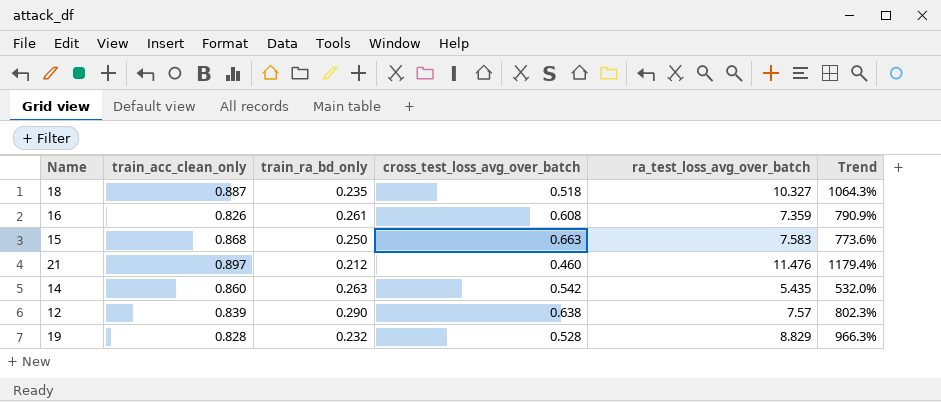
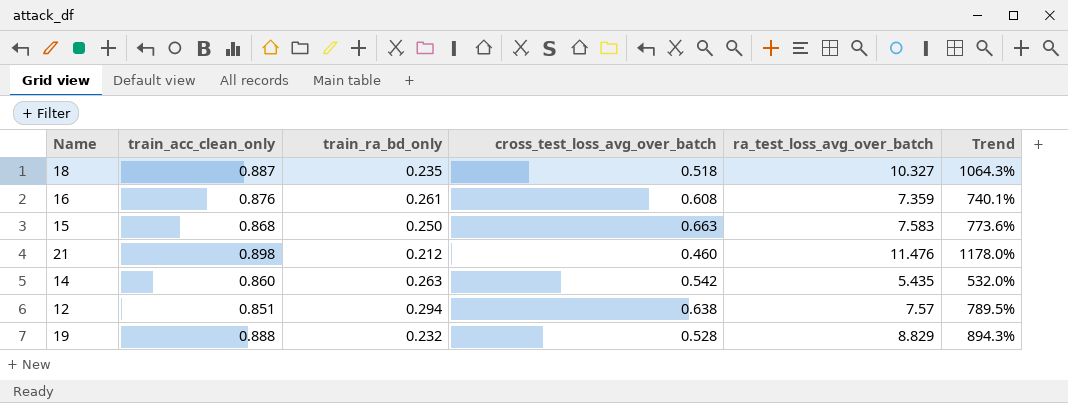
16 | train_acc_clean_only: 0.826 -> 0.876
16 | Trend: 790.9% -> 740.1%
21 | train_acc_clean_only: 0.897 -> 0.898
21 | Trend: 1179.4% -> 1178.0%
12 | train_acc_clean_only: 0.839 -> 0.851
12 | train_ra_bd_only: 0.290 -> 0.294
12 | Trend: 802.3% -> 789.5%
19 | train_acc_clean_only: 0.828 -> 0.888
19 | Trend: 966.3% -> 894.3%

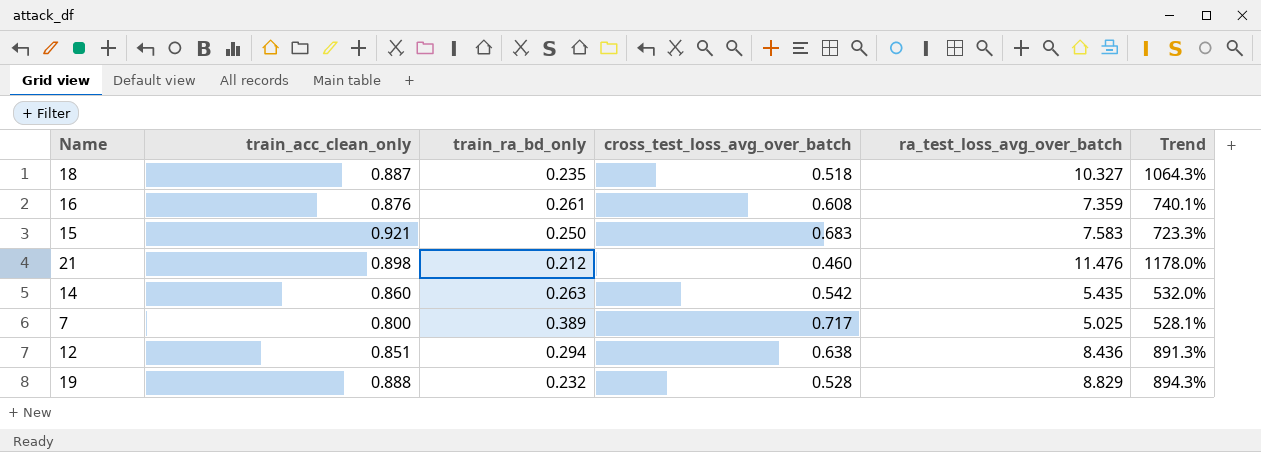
15 | train_acc_clean_only: 0.868 -> 0.921
15 | cross_test_loss_avg_over_batch: 0.663 -> 0.683
15 | Trend: 773.6% -> 723.3%
row 7: none -> 0.800 | 0.389 | 0.717 | 5.025 | 528.1%
12 | ra_test_loss_avg_over_batch: 7.57 -> 8.436
12 | Trend: 789.5% -> 891.3%

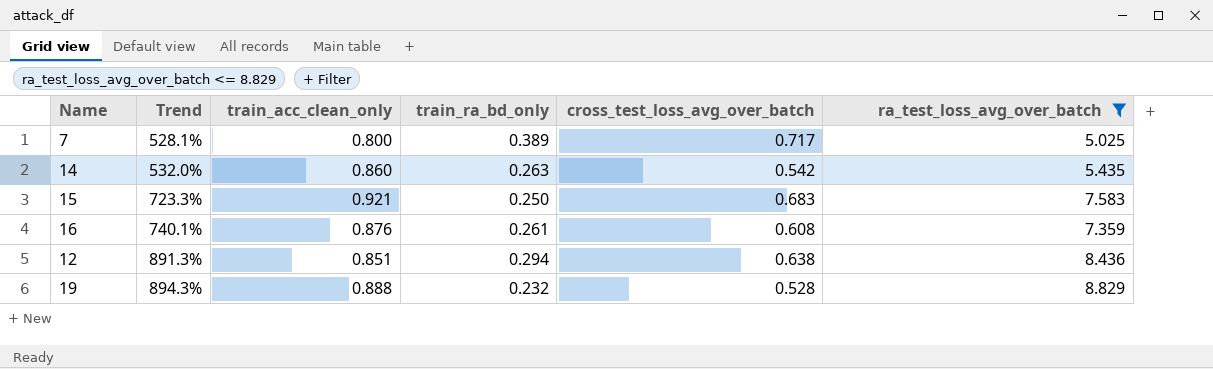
filter: none -> ra_test_loss_avg_over_batch <= 8.829
row order: none -> Trend ascending
column Trend | position: 6 -> 2

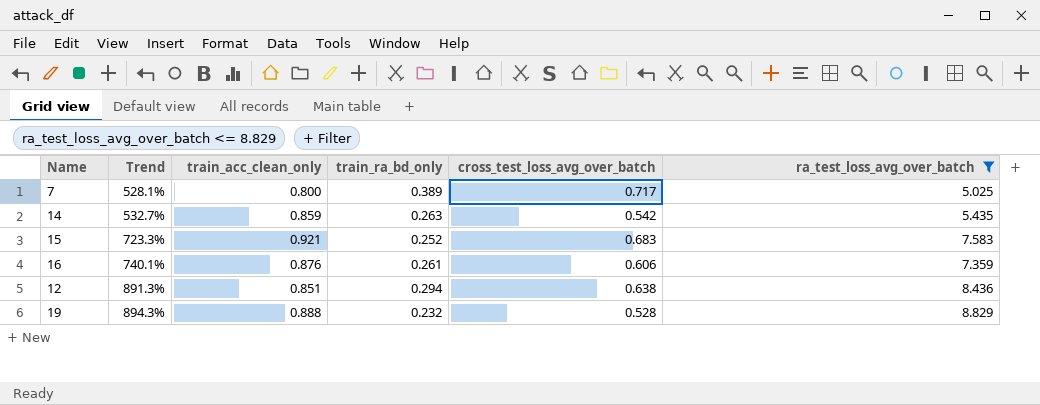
14 | Trend: 532.0% -> 532.7%
14 | train_acc_clean_only: 0.860 -> 0.859
15 | train_ra_bd_only: 0.250 -> 0.252
16 | cross_test_loss_avg_over_batch: 0.608 -> 0.606

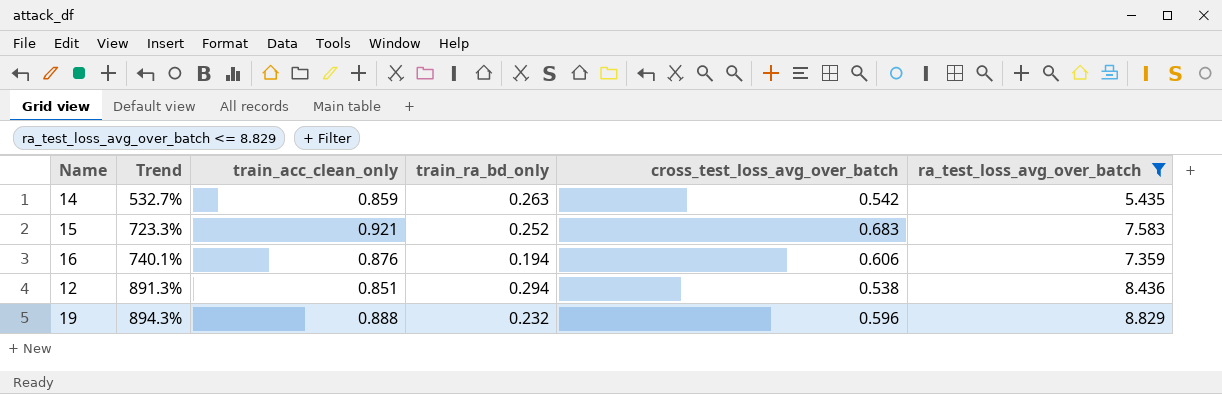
row 7: 528.1% | 0.800 | 0.389 | 0.717 | 5.025 -> none
16 | train_ra_bd_only: 0.261 -> 0.194
12 | cross_test_loss_avg_over_batch: 0.638 -> 0.538
19 | cross_test_loss_avg_over_batch: 0.528 -> 0.596

